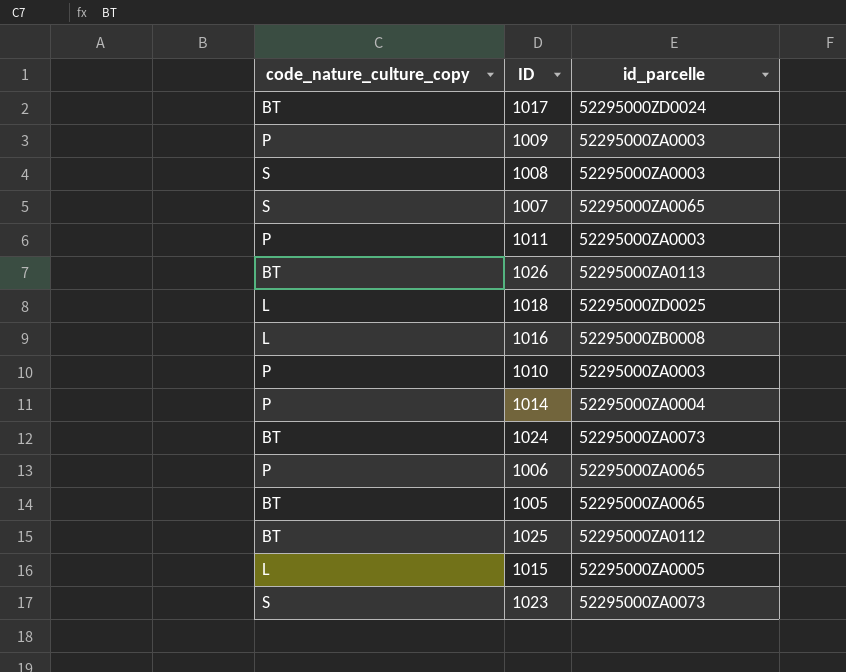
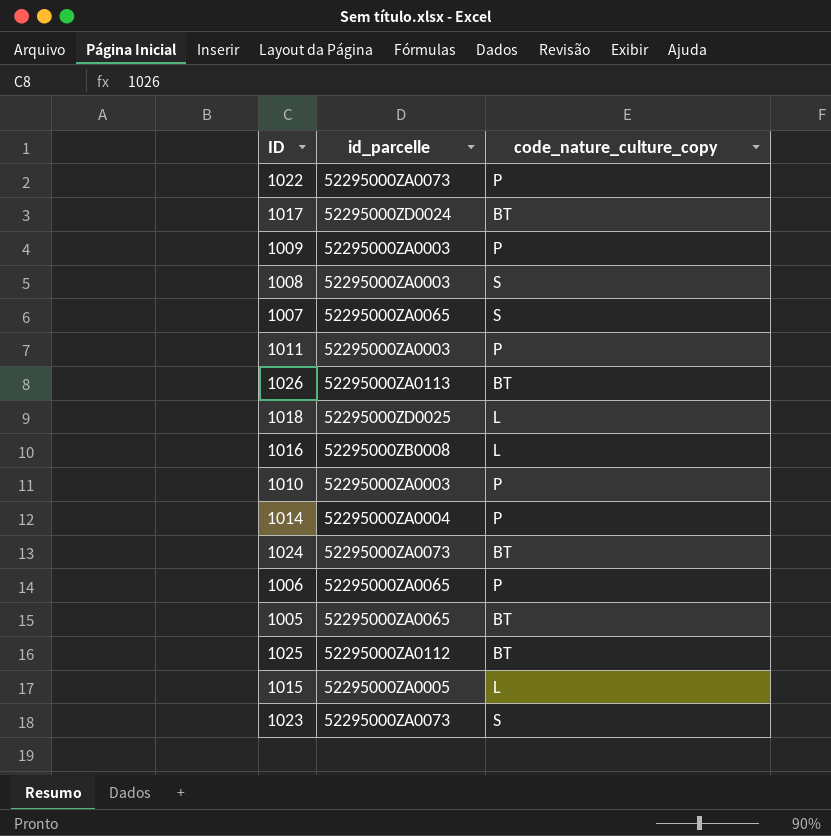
column code_nature_culture_copy | position: 1 -> 3
row 1022: none -> 52295000ZA0073 | P

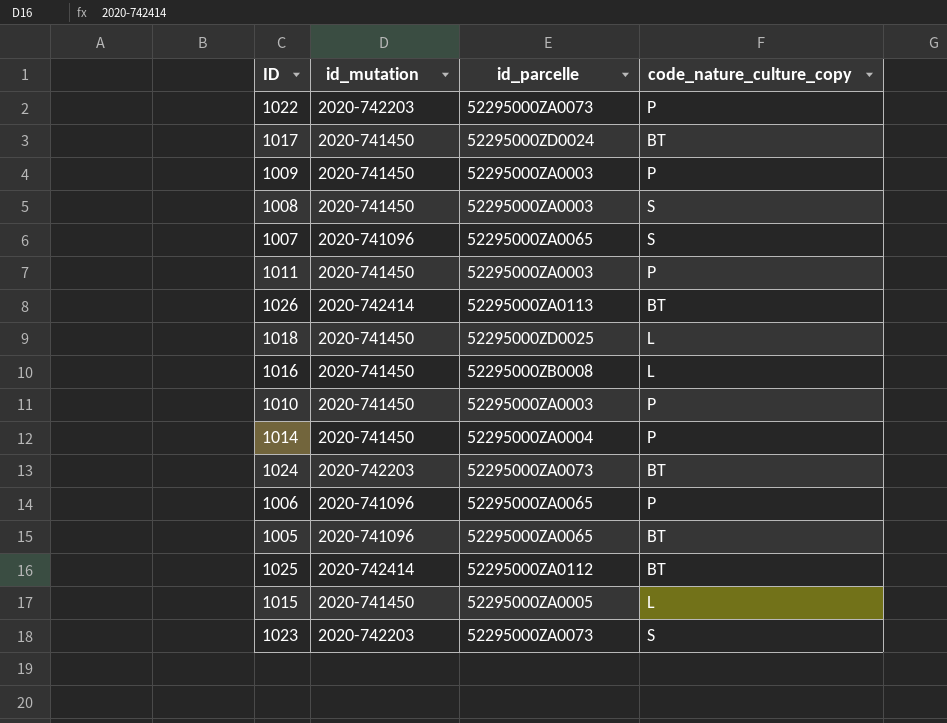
column id_mutation | position: none -> 2

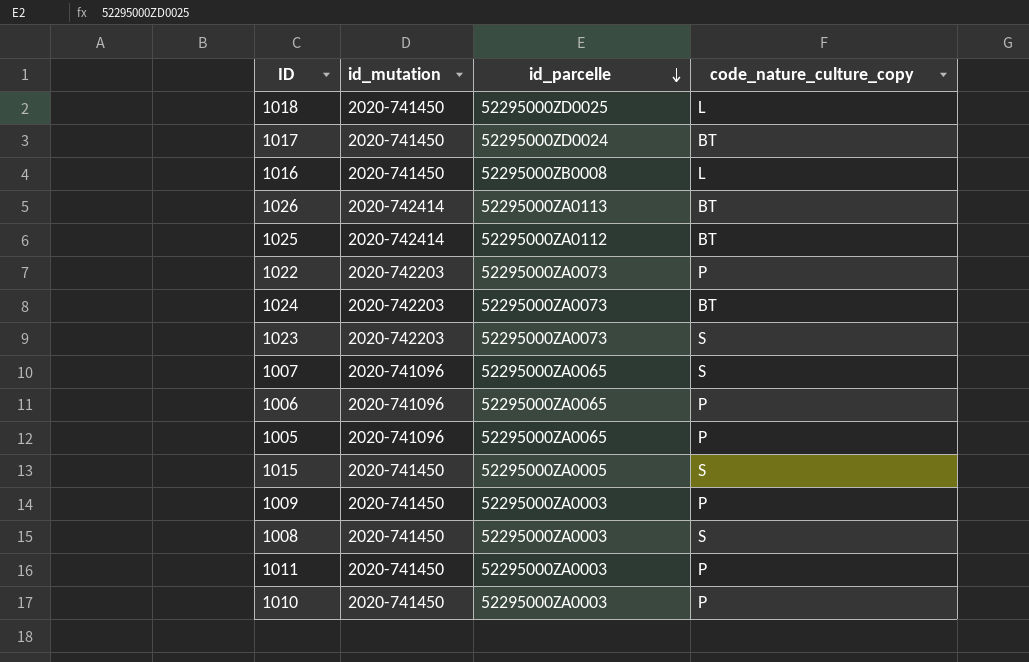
row order: none -> id_parcelle descending
row 1014: 2020-741450 | 52295000ZA0004 | P -> none
1005 | code_nature_culture_copy: BT -> P
1015 | code_nature_culture_copy: L -> S

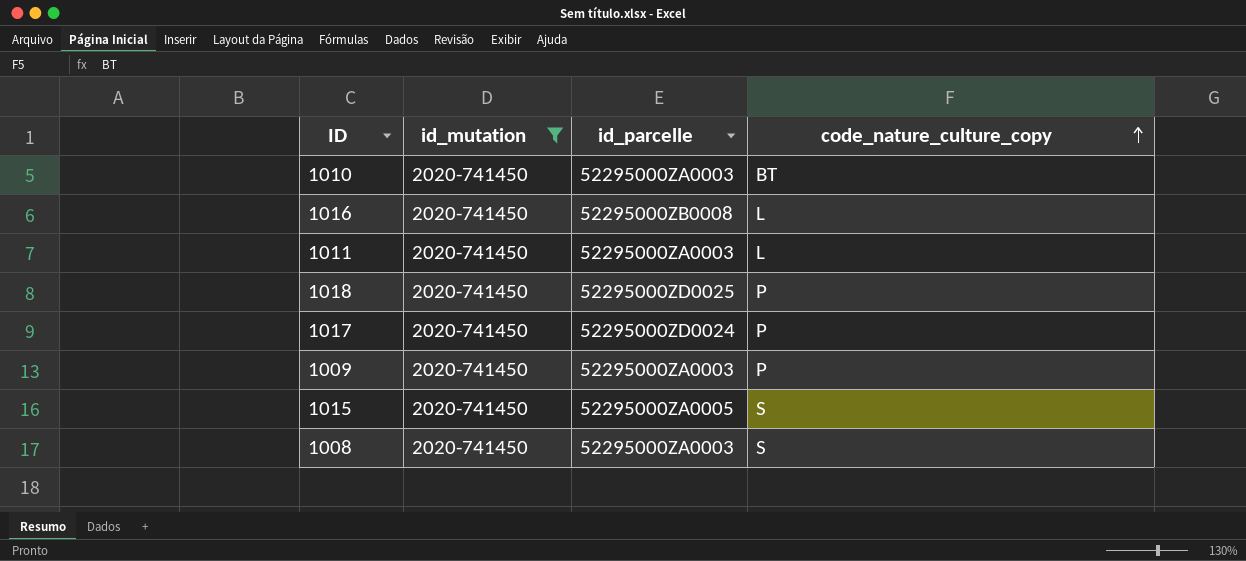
filter: none -> id_mutation = 2020-741450
row order: id_parcelle descending -> code_nature_culture_copy ascending
1010 | code_nature_culture_copy: P -> BT
1011 | code_nature_culture_copy: P -> L
1018 | code_nature_culture_copy: L -> P
1017 | code_nature_culture_copy: BT -> P

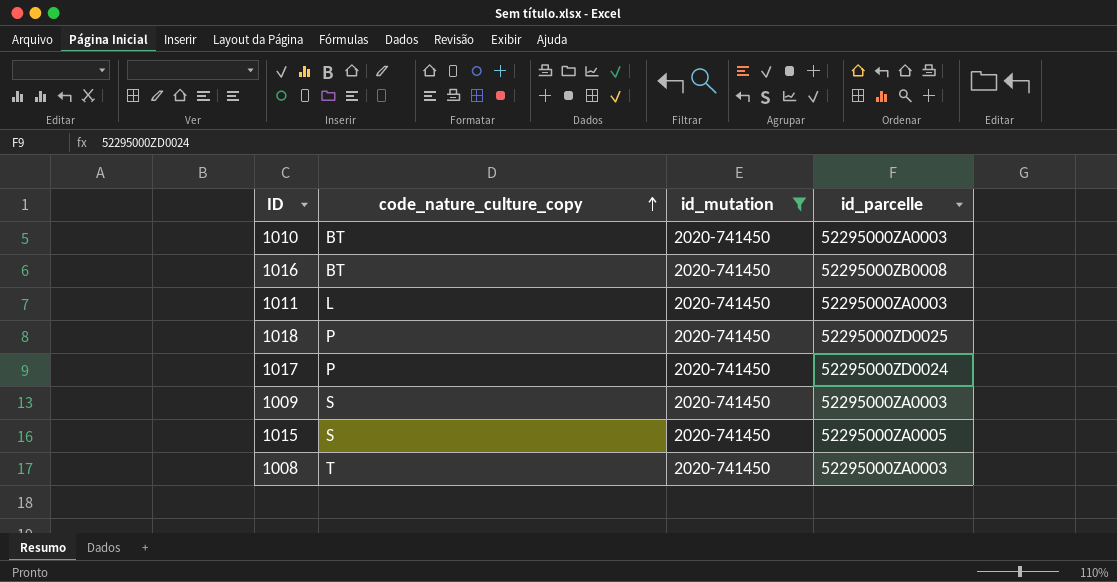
column code_nature_culture_copy | position: 4 -> 2
1016 | code_nature_culture_copy: L -> BT
1009 | code_nature_culture_copy: P -> S
1008 | code_nature_culture_copy: S -> T

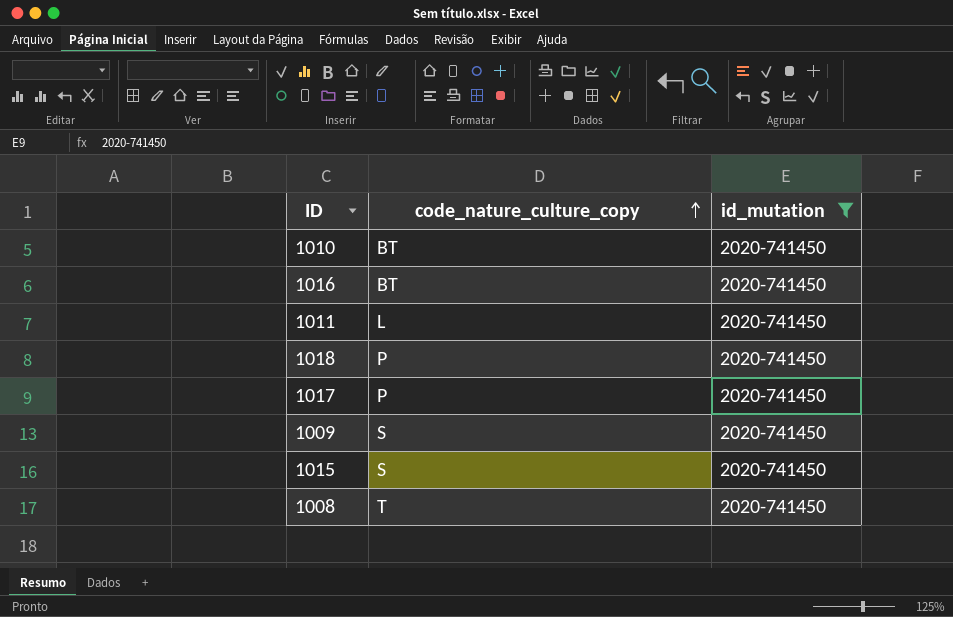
column id_parcelle | position: 4 -> none

